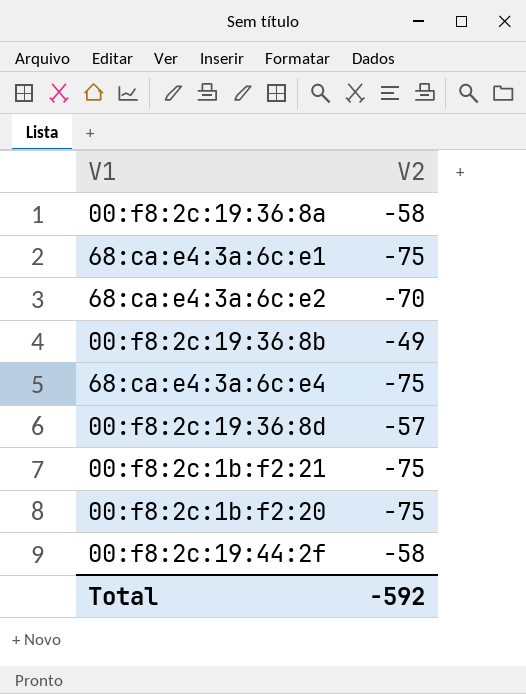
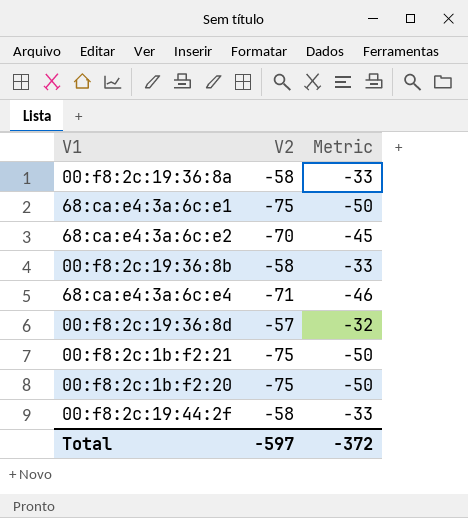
column Metric | formula: none -> [V2] + 25
00:f8:2c:19:36:8b | V2: -49 -> -58
68:ca:e4:3a:6c:e4 | V2: -75 -> -71
Total | V2: -592 -> -597

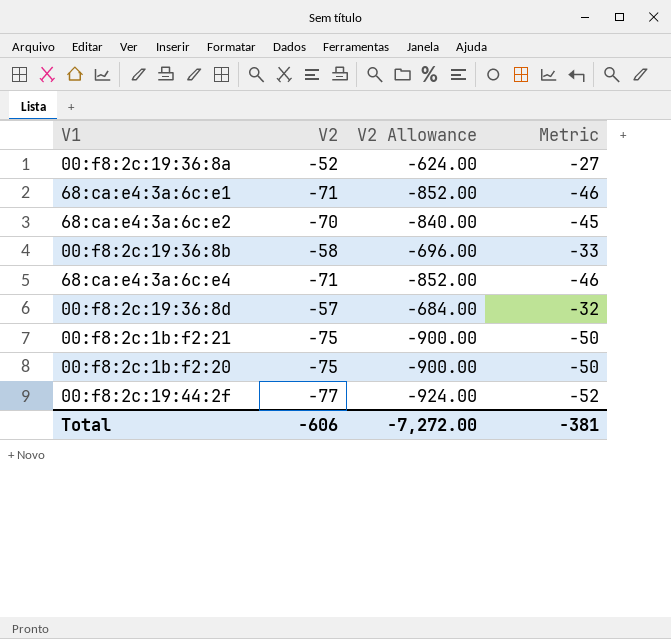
column V2 Allowance | formula: none -> [V2] * 12
00:f8:2c:19:36:8a | V2: -58 -> -52
00:f8:2c:19:36:8a | Metric: -33 -> -27
68:ca:e4:3a:6c:e1 | V2: -75 -> -71
68:ca:e4:3a:6c:e1 | Metric: -50 -> -46
00:f8:2c:19:44:2f | V2: -58 -> -77
00:f8:2c:19:44:2f | Metric: -33 -> -52
Total | V2: -597 -> -606
Total | Metric: -372 -> -381

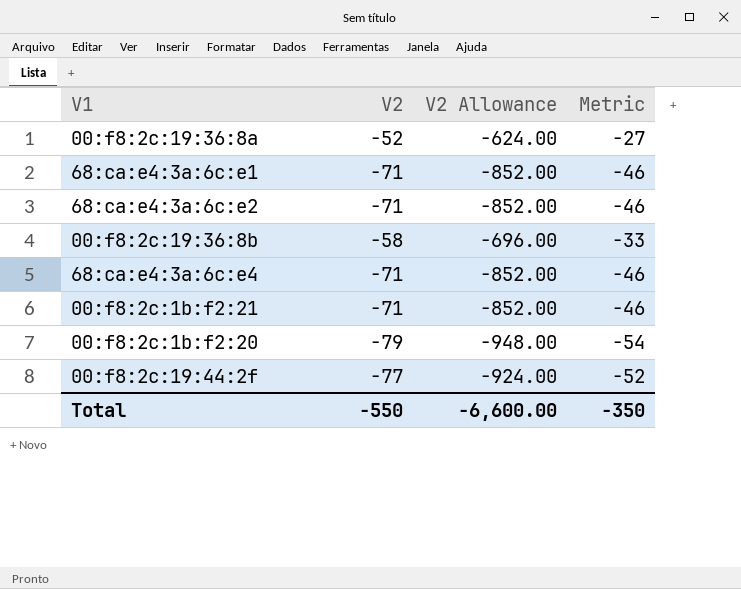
row 00:f8:2c:19:36:8d: -57 | -684.00 | -32 -> none
68:ca:e4:3a:6c:e2 | V2: -70 -> -71
68:ca:e4:3a:6c:e2 | V2 Allowance: -840.00 -> -852.00
68:ca:e4:3a:6c:e2 | Metric: -45 -> -46
00:f8:2c:1b:f2:21 | V2: -75 -> -71
00:f8:2c:1b:f2:21 | V2 Allowance: -900.00 -> -852.00
00:f8:2c:1b:f2:21 | Metric: -50 -> -46
00:f8:2c:1b:f2:20 | V2: -75 -> -79
00:f8:2c:1b:f2:20 | V2 Allowance: -900.00 -> -948.00
00:f8:2c:1b:f2:20 | Metric: -50 -> -54
Total | V2: -606 -> -550
Total | V2 Allowance: -7,272.00 -> -6,600.00
Total | Metric: -381 -> -350

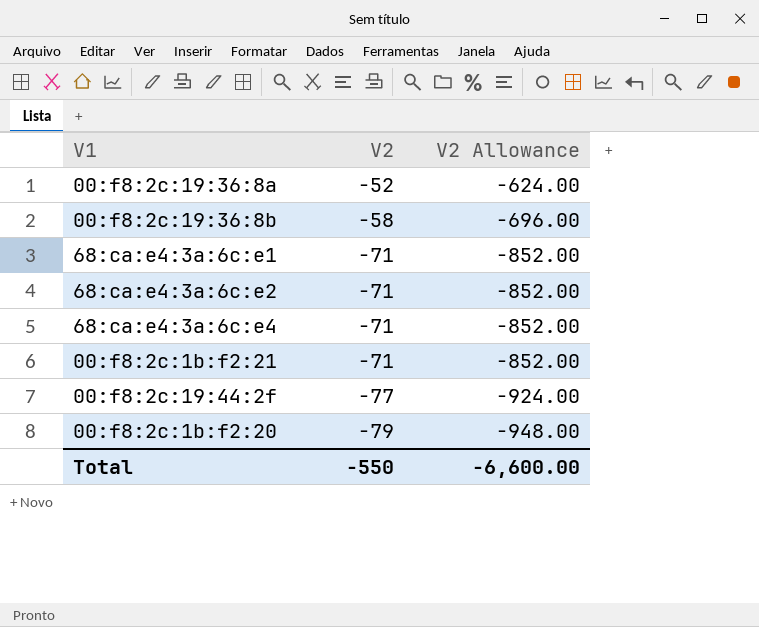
row order: none -> V2 descending
column Metric | formula: [V2] + 25 -> none

